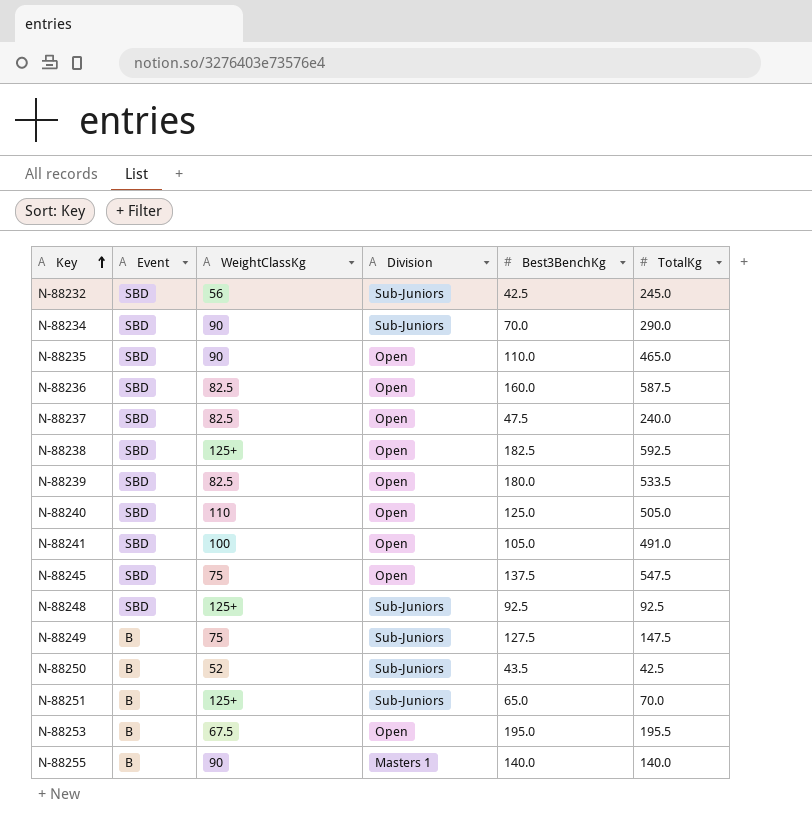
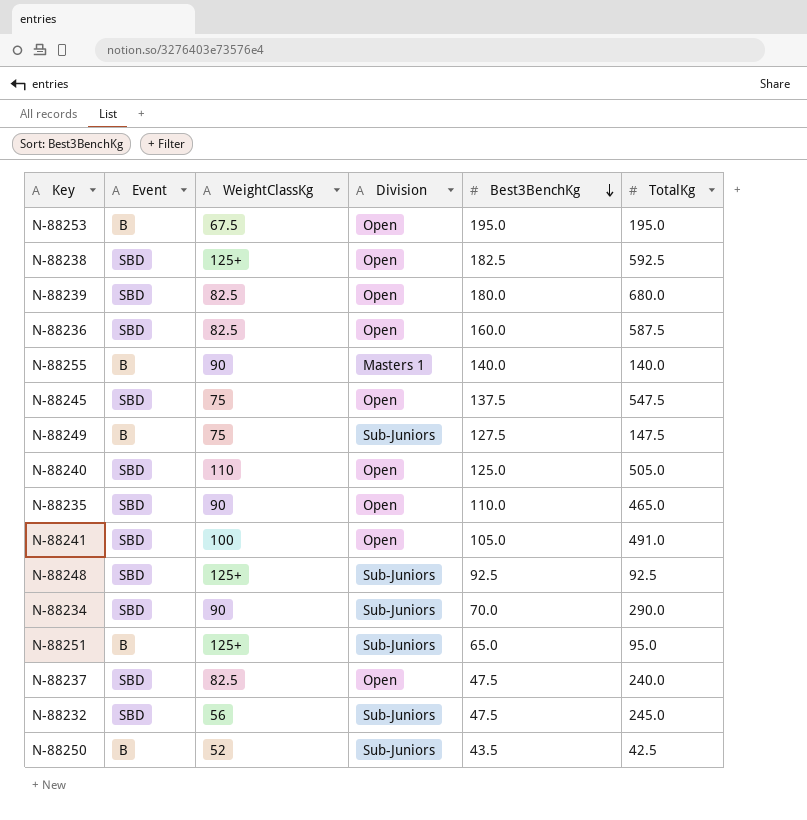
row order: Key ascending -> Best3BenchKg descending
N-88253 | TotalKg: 195.5 -> 195.0
N-88239 | TotalKg: 533.5 -> 680.0
N-88251 | TotalKg: 70.0 -> 95.0
N-88232 | Best3BenchKg: 42.5 -> 47.5

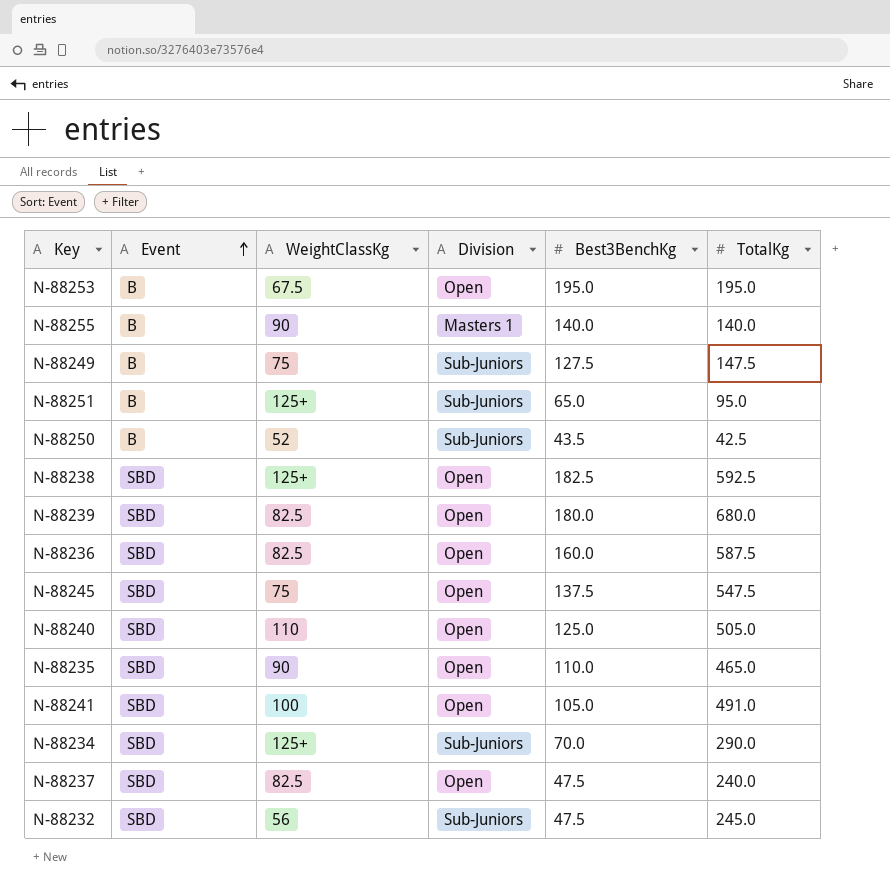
row order: Best3BenchKg descending -> Event ascending
row N-88248: SBD | 125+ | Sub-Juniors | 92.5 | 92.5 -> none
N-88234 | WeightClassKg: 90 -> 125+

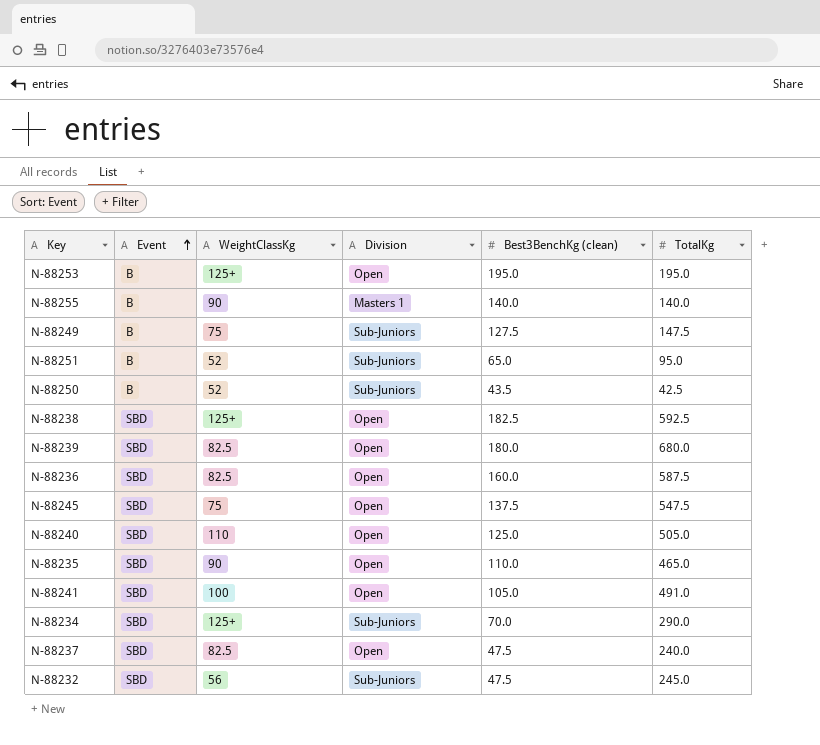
column name: Best3BenchKg -> Best3BenchKg (clean)
N-88253 | WeightClassKg: 67.5 -> 125+
N-88251 | WeightClassKg: 125+ -> 52

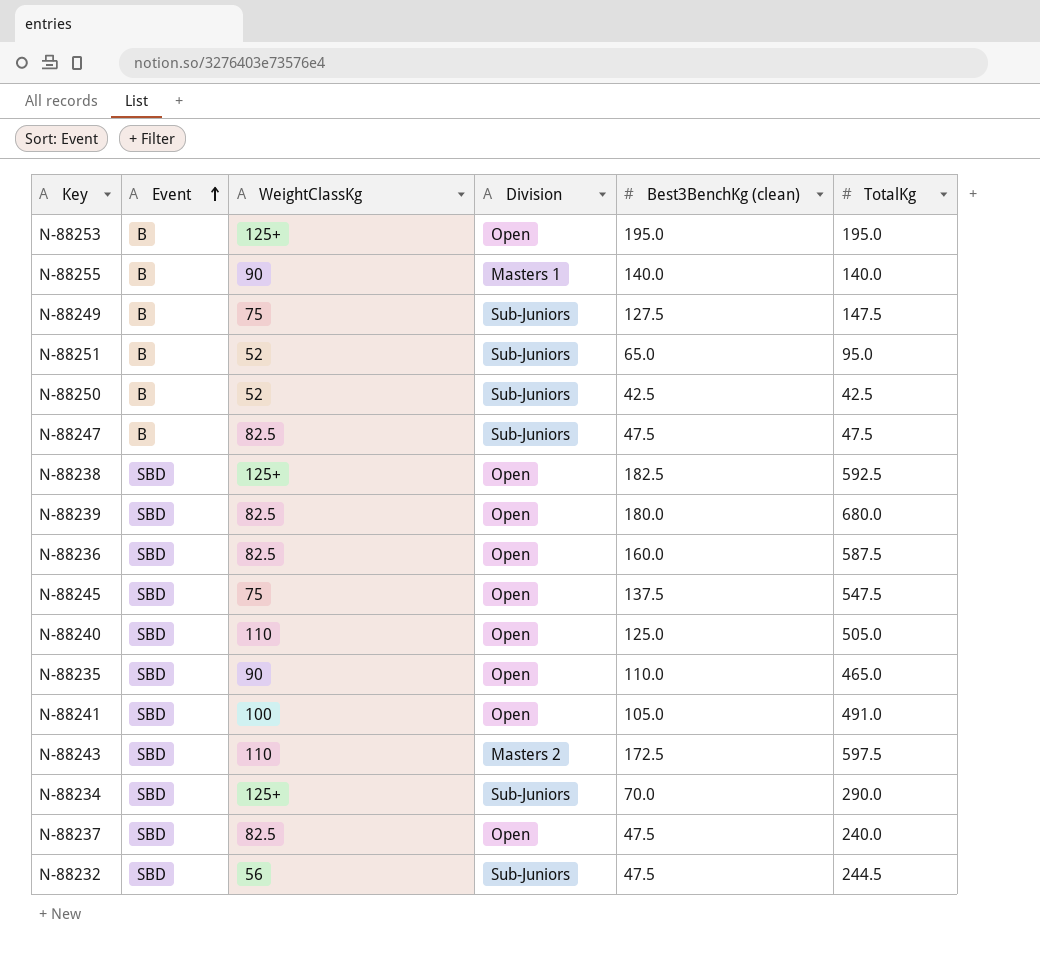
N-88250 | Best3BenchKg (clean): 43.5 -> 42.5
row N-88247: none -> B | 82.5 | Sub-Juniors | 47.5 | 47.5
row N-88243: none -> SBD | 110 | Masters 2 | 172.5 | 597.5
N-88232 | TotalKg: 245.0 -> 244.5

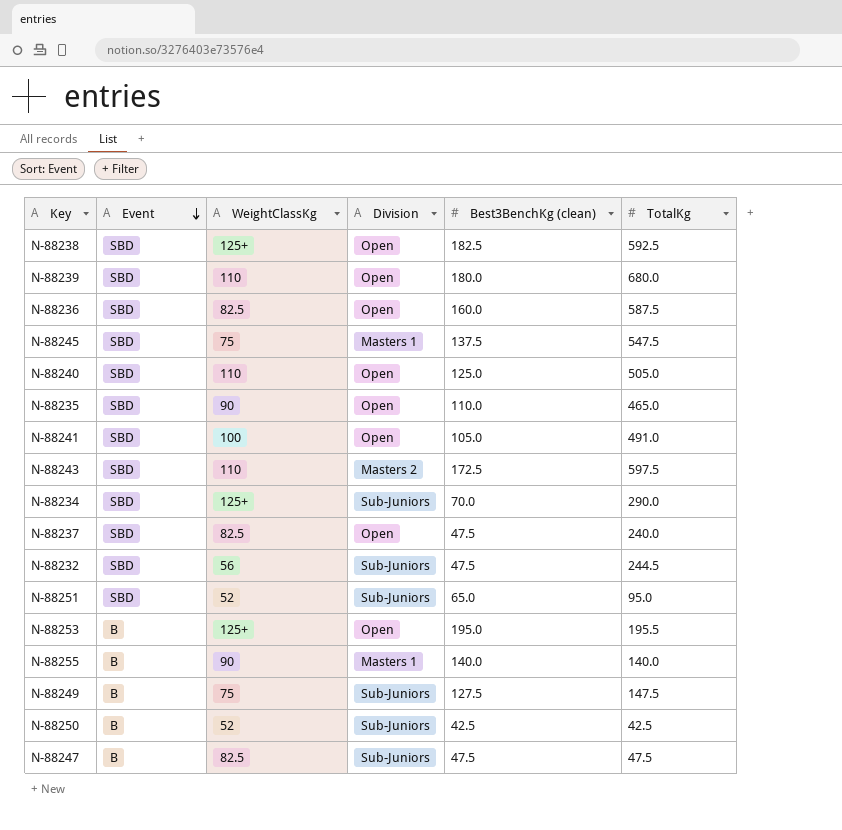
row order: Event ascending -> Event descending
N-88239 | WeightClassKg: 82.5 -> 110
N-88245 | Division: Open -> Masters 1
N-88251 | Event: B -> SBD
N-88253 | TotalKg: 195.0 -> 195.5

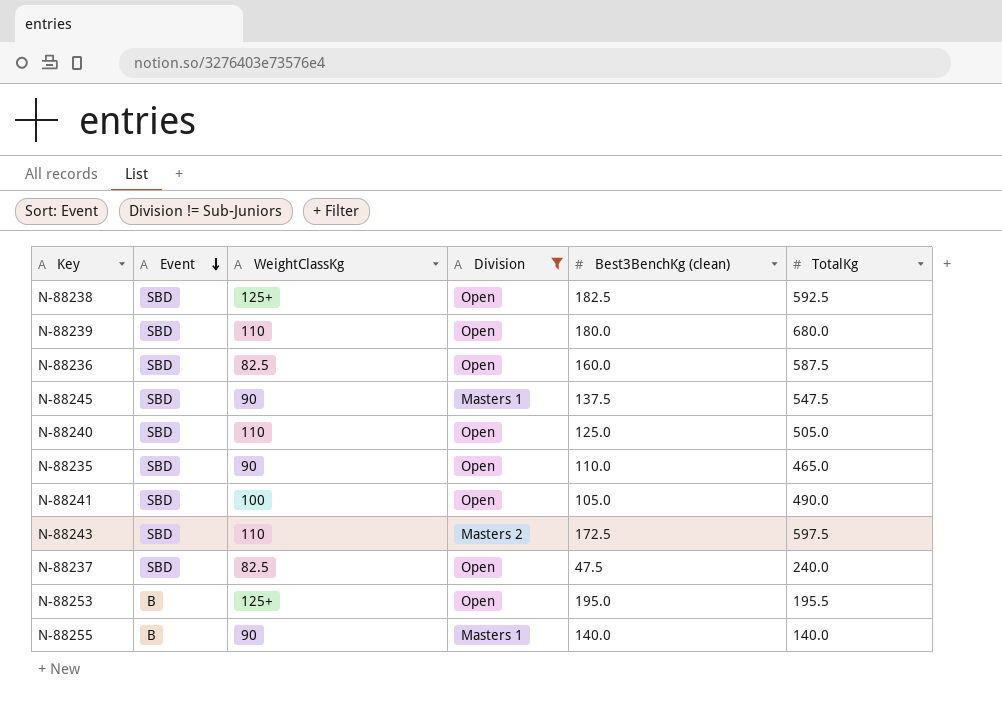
filter: none -> Division != Sub-Juniors
N-88245 | WeightClassKg: 75 -> 90
N-88241 | TotalKg: 491.0 -> 490.0

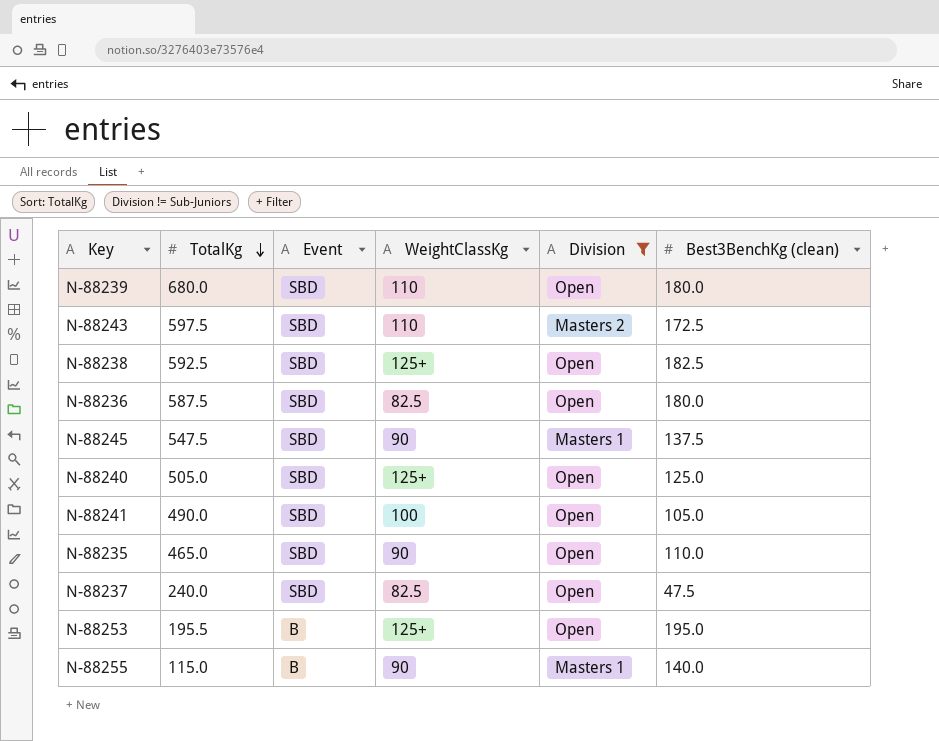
row order: Event descending -> TotalKg descending
column TotalKg | position: 6 -> 2
N-88236 | Best3BenchKg (clean): 160.0 -> 180.0
N-88240 | WeightClassKg: 110 -> 125+
N-88255 | TotalKg: 140.0 -> 115.0

